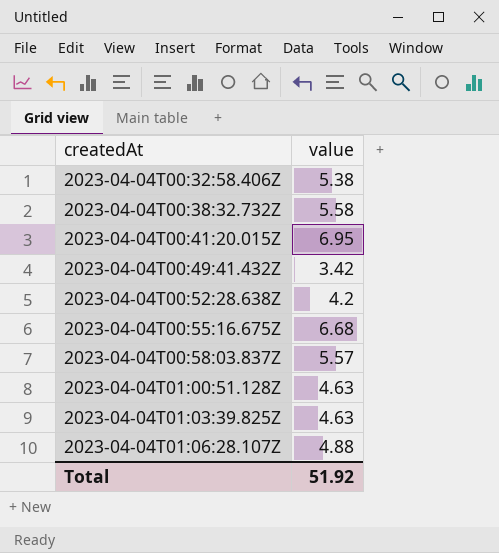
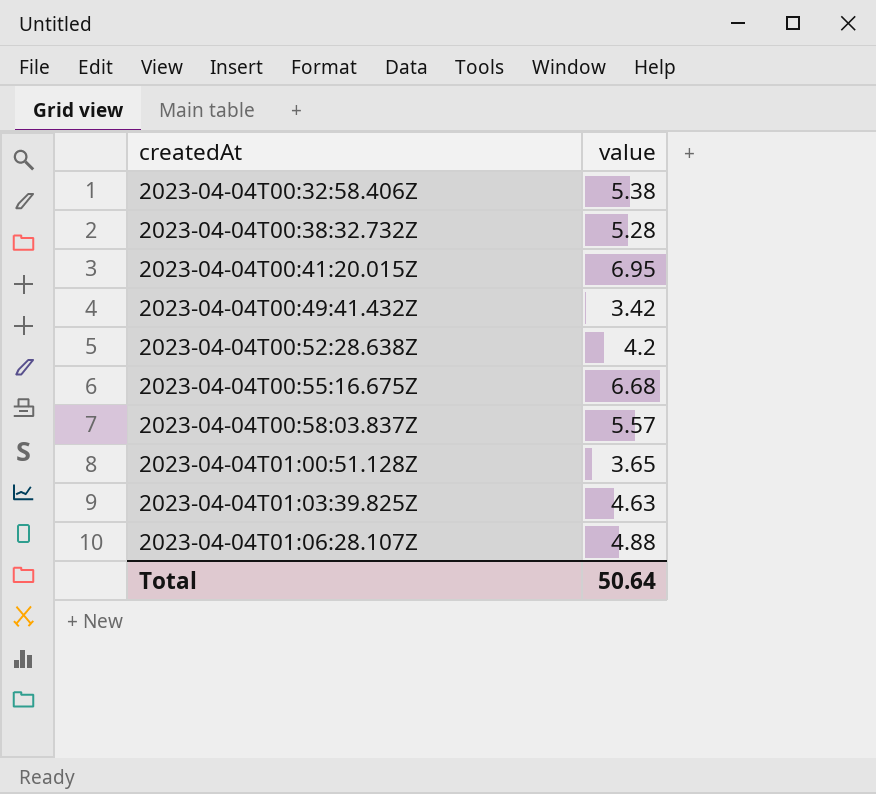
2023-04-04T00:38:32.732Z | value: 5.58 -> 5.28
2023-04-04T01:00:51.128Z | value: 4.63 -> 3.65
Total | value: 51.92 -> 50.64

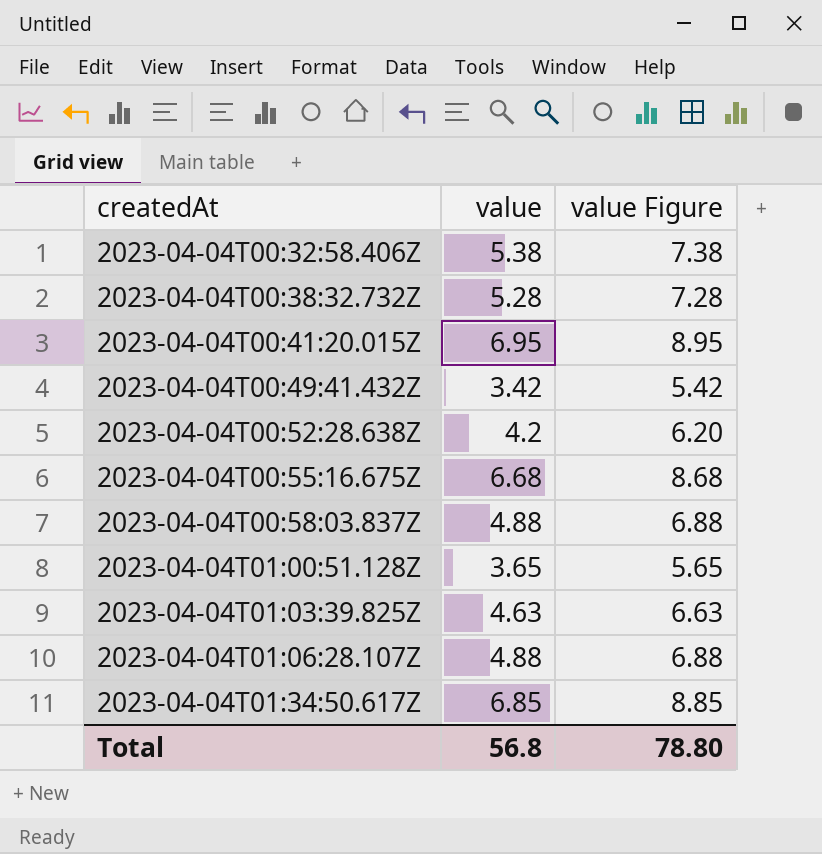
column value Figure | formula: none -> [value] + 2
2023-04-04T00:58:03.837Z | value: 5.57 -> 4.88
row 2023-04-04T01:34:50.617Z: none -> 6.85 | 8.85
Total | value: 50.64 -> 56.8

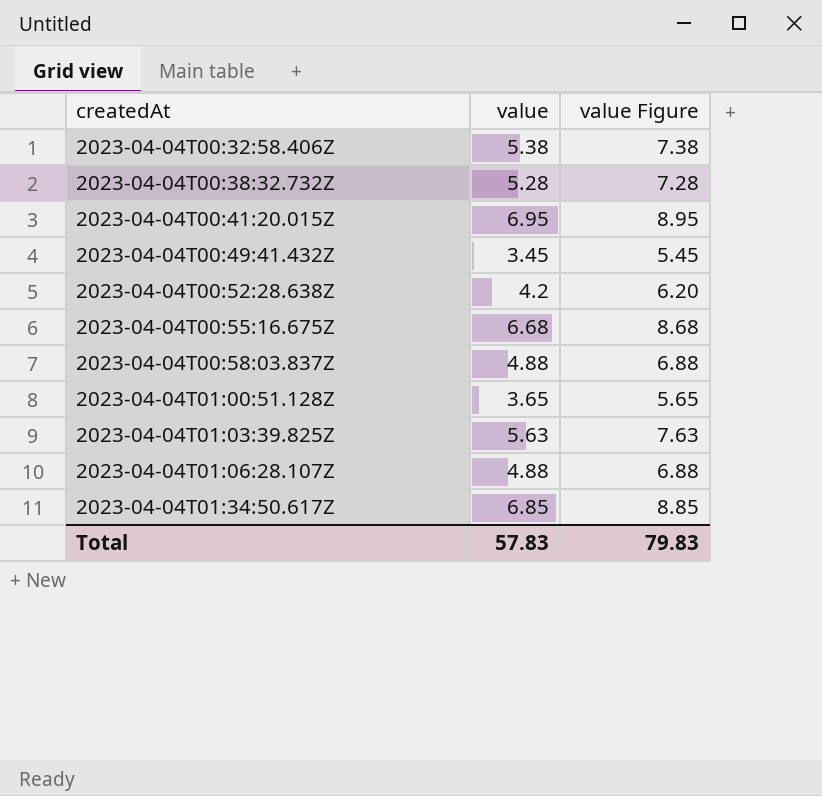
2023-04-04T00:49:41.432Z | value: 3.42 -> 3.45
2023-04-04T00:49:41.432Z | value Figure: 5.42 -> 5.45
2023-04-04T01:03:39.825Z | value: 4.63 -> 5.63
2023-04-04T01:03:39.825Z | value Figure: 6.63 -> 7.63
Total | value: 56.8 -> 57.83
Total | value Figure: 78.80 -> 79.83

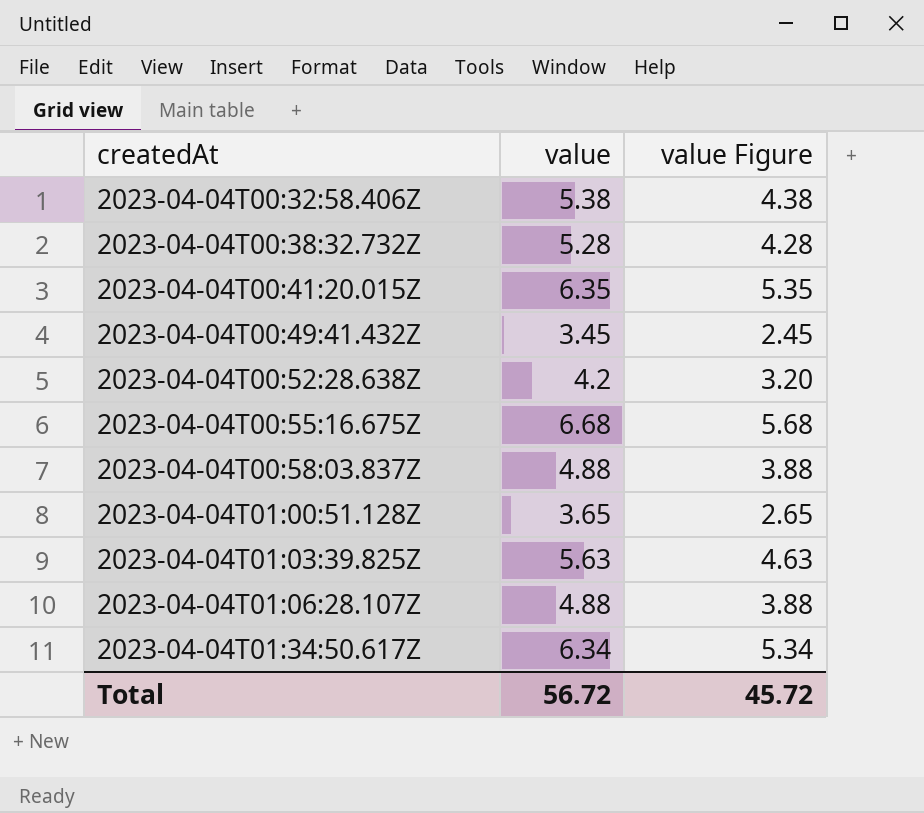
column value Figure | formula: [value] + 2 -> [value] - 1
2023-04-04T00:41:20.015Z | value: 6.95 -> 6.35
2023-04-04T01:34:50.617Z | value: 6.85 -> 6.34
Total | value: 57.83 -> 56.72
Total | value Figure: 79.83 -> 45.72

